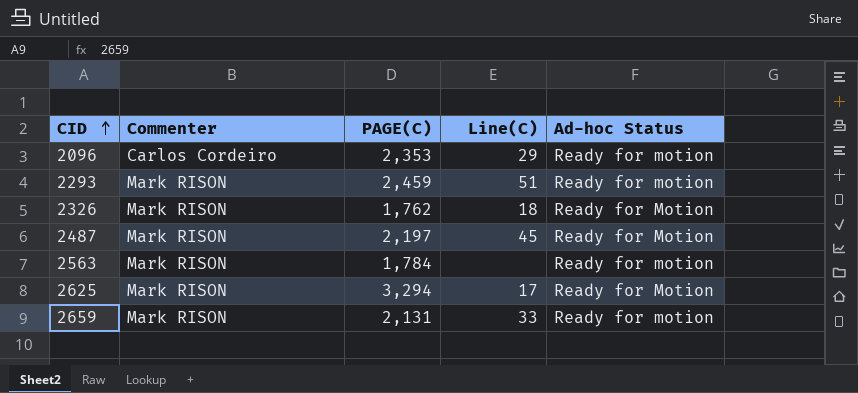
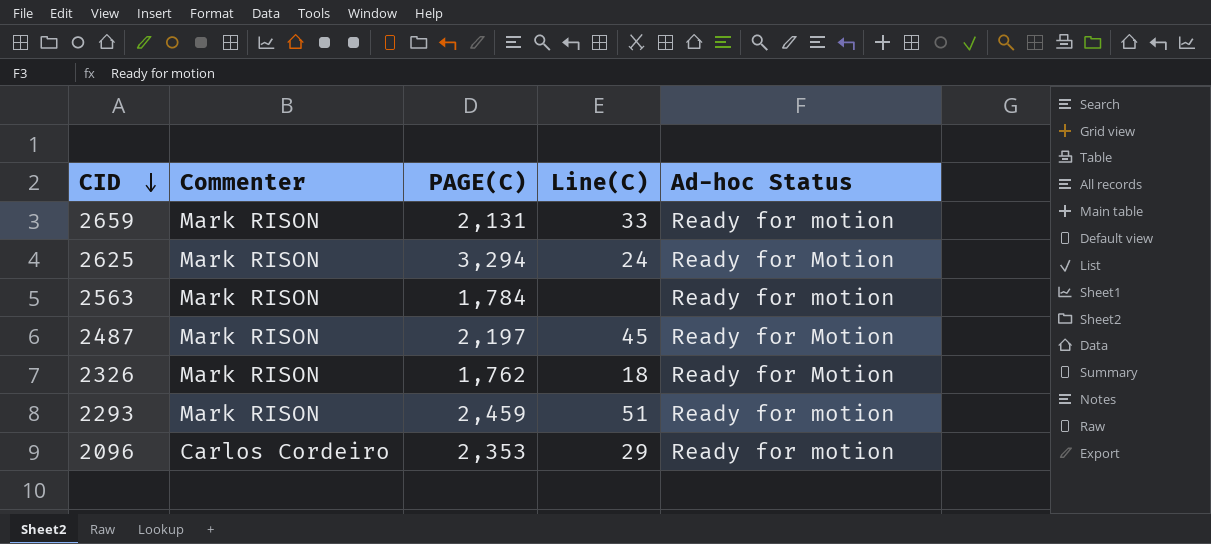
row order: CID ascending -> CID descending
2625 | Line(C): 17 -> 24

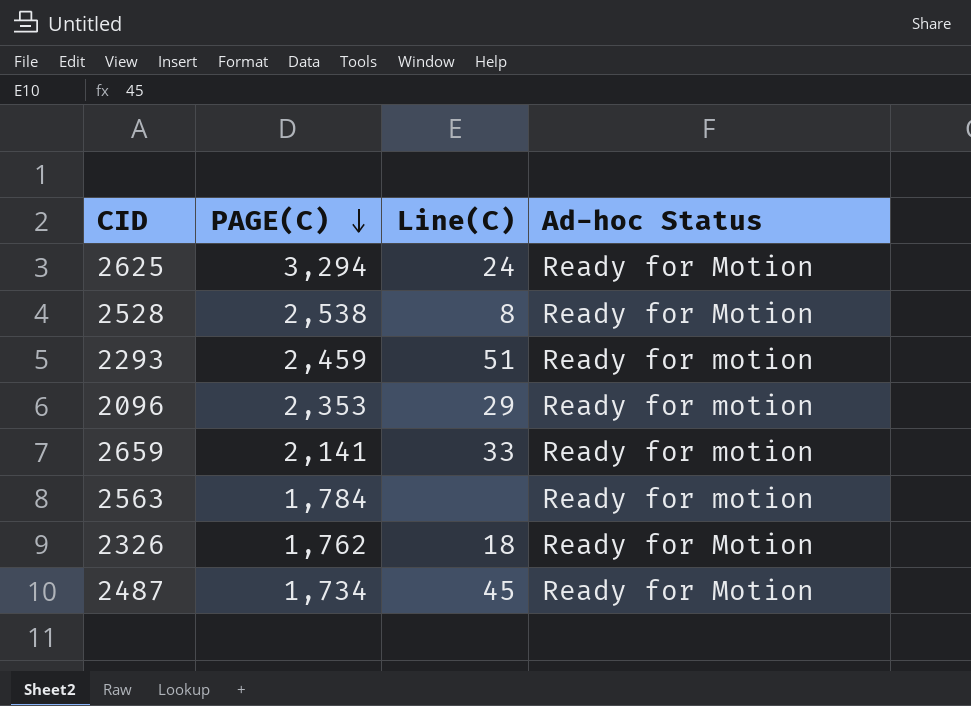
row order: CID descending -> PAGE(C) descending
column Commenter | position: 2 -> none
row 2528: none -> 2,538 | 8 | Ready for Motion
2659 | PAGE(C): 2,131 -> 2,141
2487 | PAGE(C): 2,197 -> 1,734

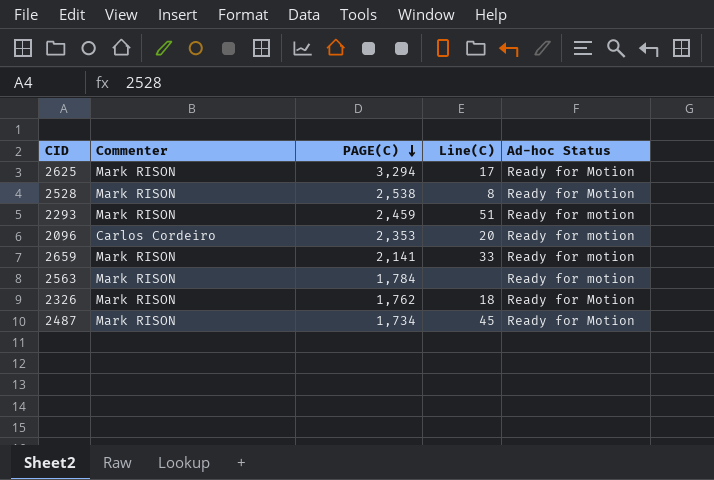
column Commenter | position: none -> 2
2625 | Line(C): 24 -> 17
2096 | Line(C): 29 -> 20

